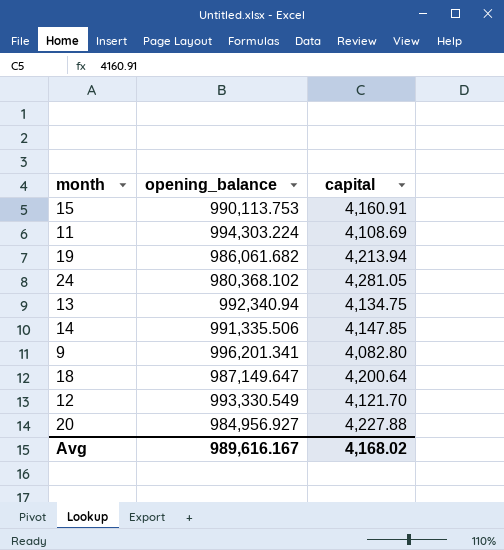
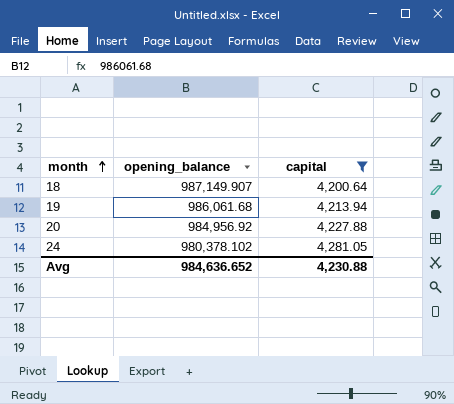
filter: none -> capital >= 4,200.64
row order: none -> month ascending
18 | opening_balance: 987,149.647 -> 987,149.907
19 | opening_balance: 986,061.682 -> 986,061.68
20 | opening_balance: 984,956.927 -> 984,956.92
24 | opening_balance: 980,368.102 -> 980,378.102
Avg | opening_balance: 989,616.167 -> 984,636.652
Avg | capital: 4,168.02 -> 4,230.88

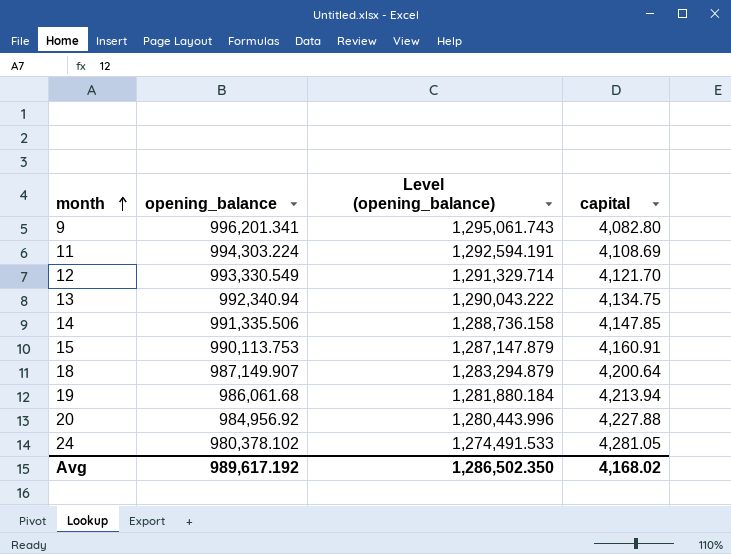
filter: capital >= 4,200.64 -> none
column Level (opening_balance) | formula: none -> [opening_balance] * 1.3
Avg | opening_balance: 984,636.652 -> 989,617.192
Avg | capital: 4,230.88 -> 4,168.02

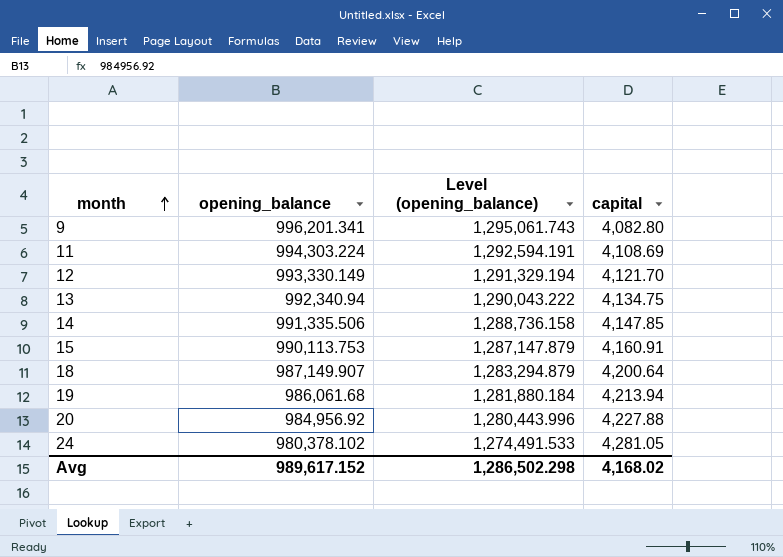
12 | opening_balance: 993,330.549 -> 993,330.149
12 | Level (opening_balance): 1,291,329.714 -> 1,291,329.194
Avg | opening_balance: 989,617.192 -> 989,617.152
Avg | Level (opening_balance): 1,286,502.350 -> 1,286,502.298

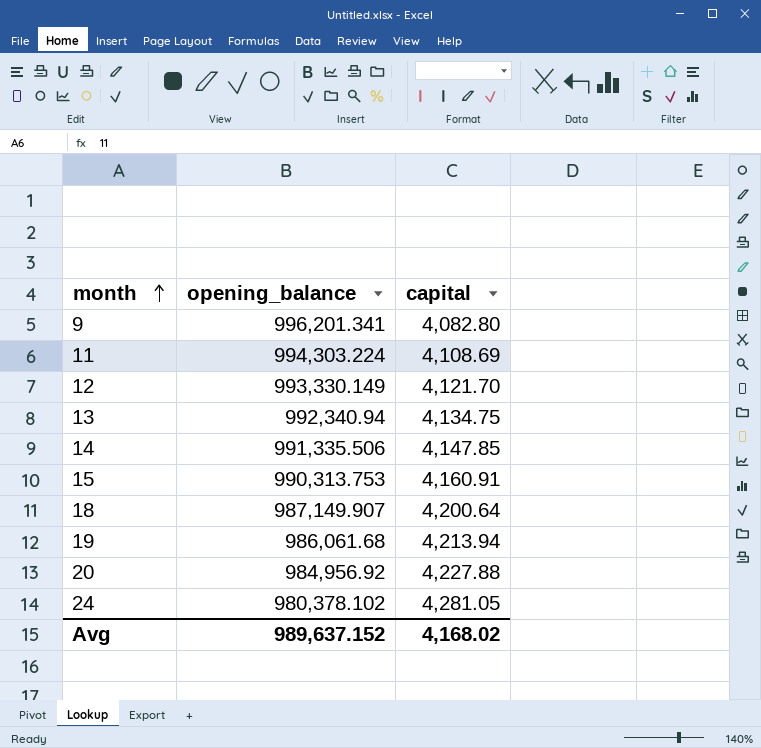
column Level (opening_balance) | formula: [opening_balance] * 1.3 -> none
15 | opening_balance: 990,113.753 -> 990,313.753
Avg | opening_balance: 989,617.152 -> 989,637.152

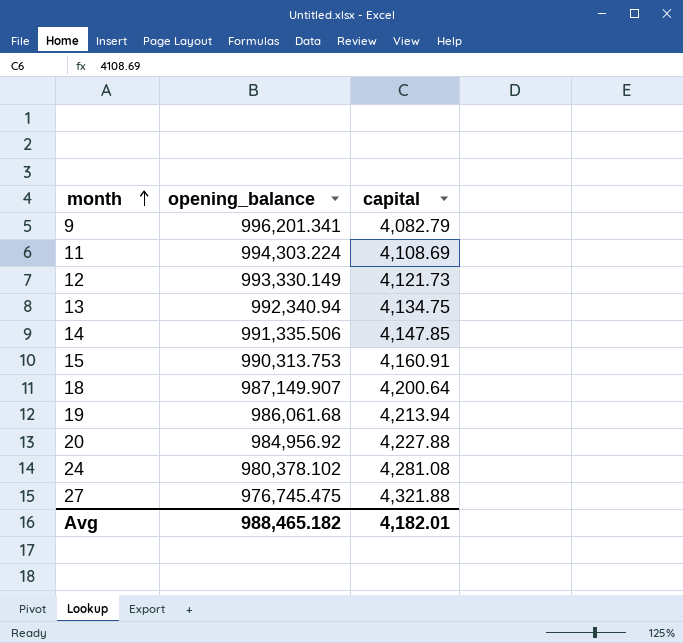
9 | capital: 4,082.80 -> 4,082.79
12 | capital: 4,121.70 -> 4,121.73
24 | capital: 4,281.05 -> 4,281.08
row 27: none -> 976,745.475 | 4,321.88
Avg | opening_balance: 989,637.152 -> 988,465.182
Avg | capital: 4,168.02 -> 4,182.01

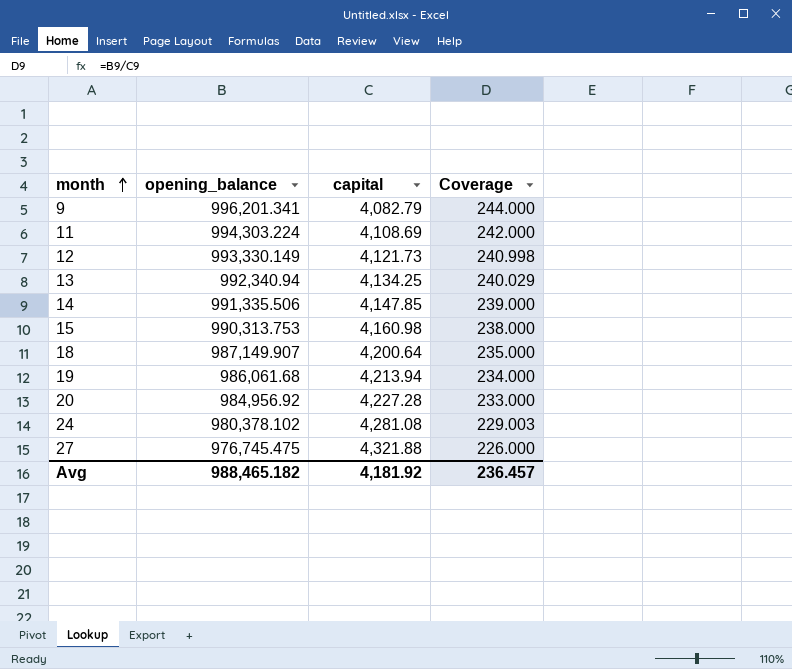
column Coverage | formula: none -> [opening_balance] / [capital]
13 | capital: 4,134.75 -> 4,134.25
15 | capital: 4,160.91 -> 4,160.98
20 | capital: 4,227.88 -> 4,227.28
Avg | capital: 4,182.01 -> 4,181.92

